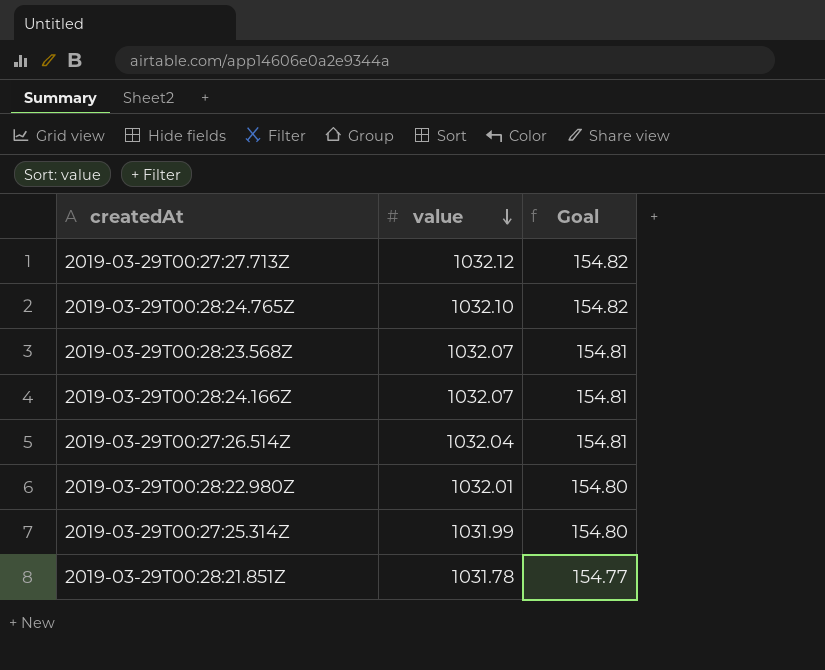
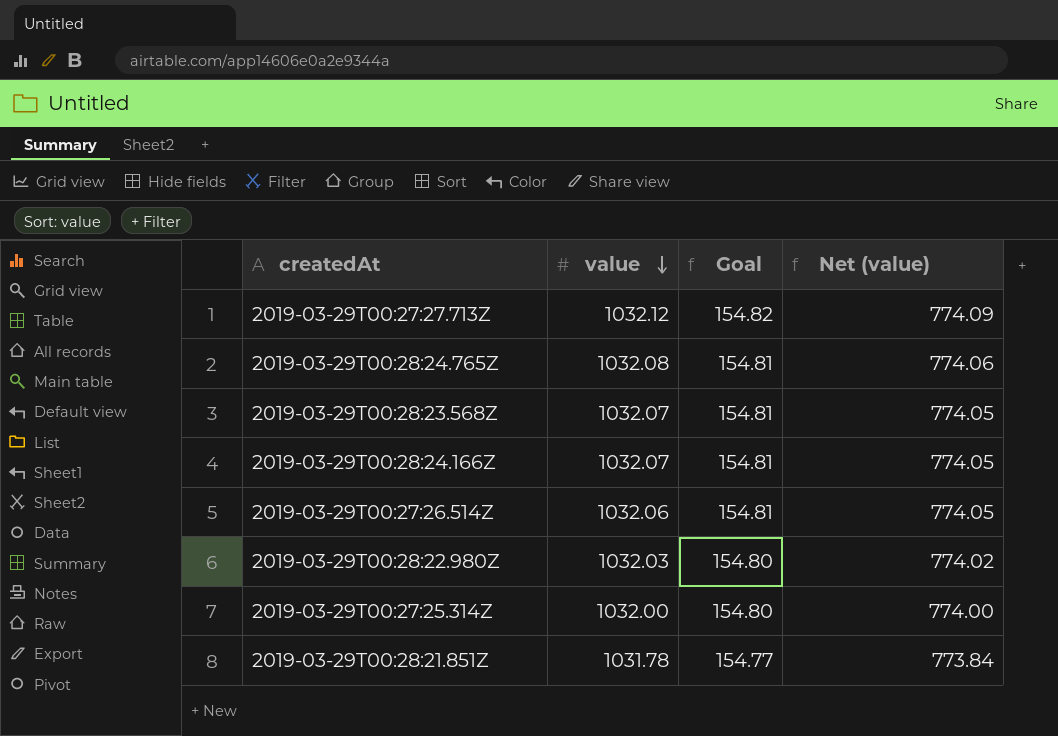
column Net (value) | formula: none -> [value] * 0.75
2019-03-29T00:28:24.765Z | value: 1032.10 -> 1032.08
2019-03-29T00:28:24.765Z | Goal: 154.82 -> 154.81
2019-03-29T00:27:26.514Z | value: 1032.04 -> 1032.06
2019-03-29T00:28:22.980Z | value: 1032.01 -> 1032.03
2019-03-29T00:27:25.314Z | value: 1031.99 -> 1032.00

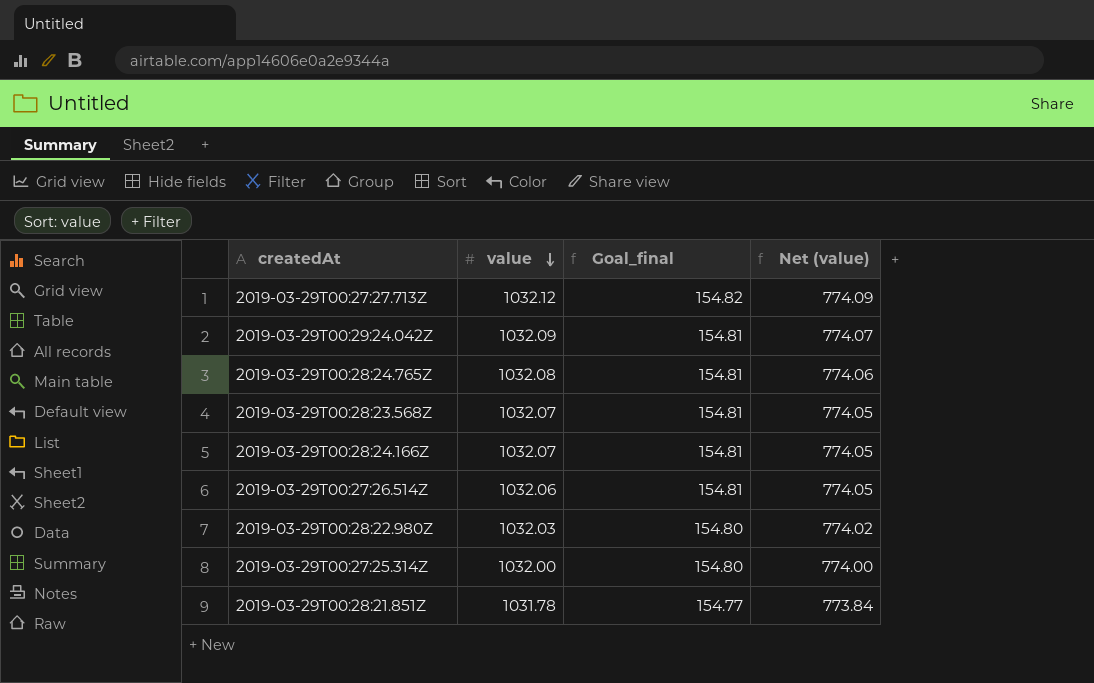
column name: Goal -> Goal_final
row 2019-03-29T00:29:24.042Z: none -> 1032.09 | 154.81 | 774.07

